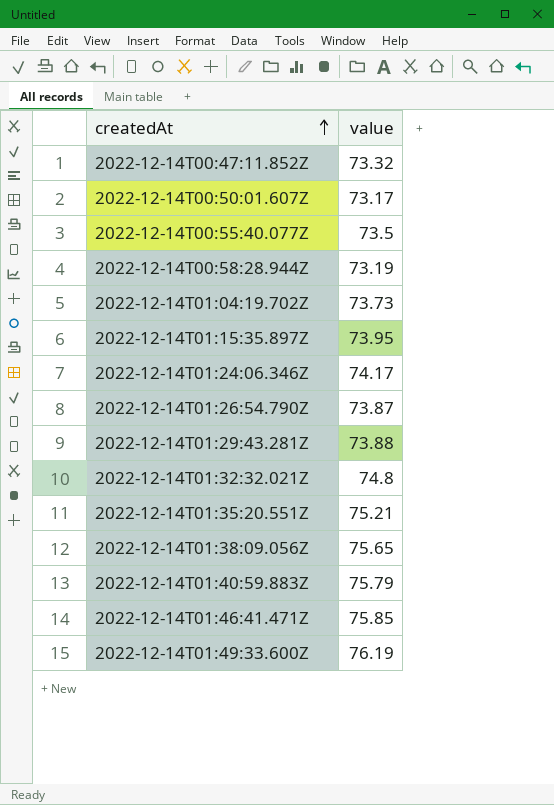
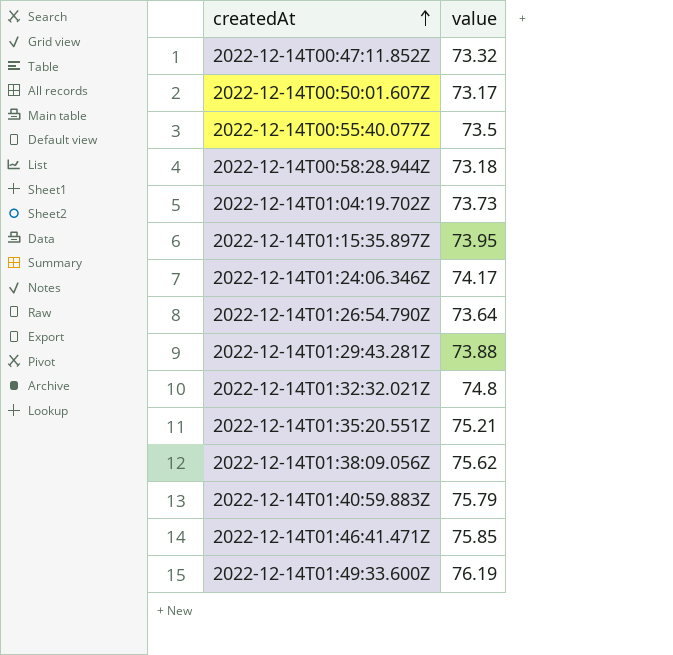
2022-12-14T00:58:28.944Z | value: 73.19 -> 73.18
2022-12-14T01:26:54.790Z | value: 73.87 -> 73.64
2022-12-14T01:38:09.056Z | value: 75.65 -> 75.62

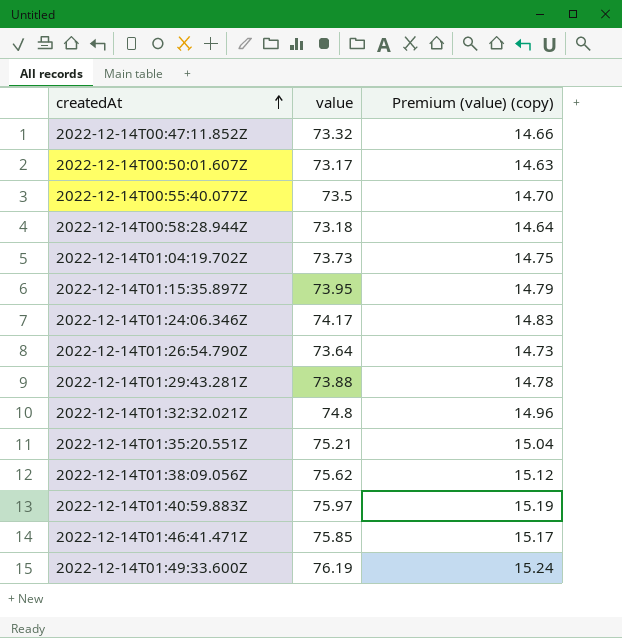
column Premium (value) (copy) | formula: none -> [value] * 0.2
2022-12-14T01:40:59.883Z | value: 75.79 -> 75.97

